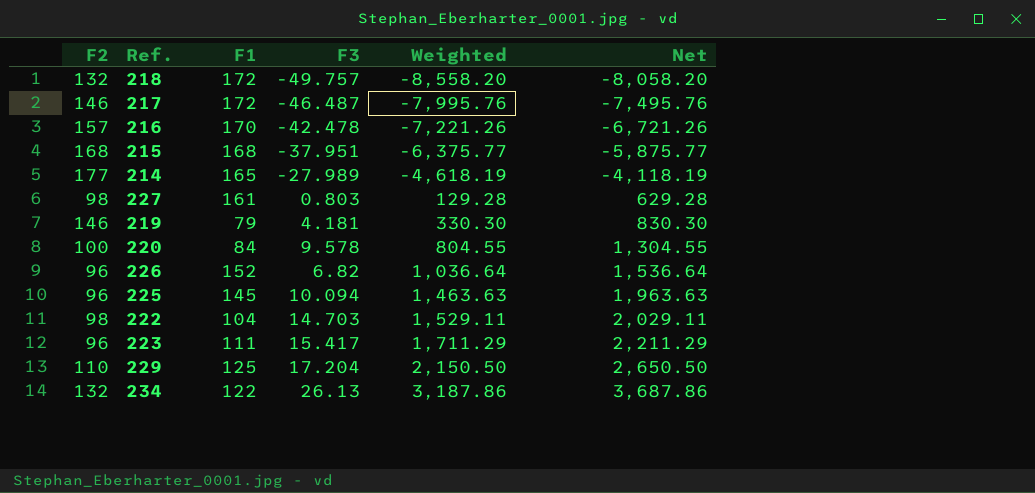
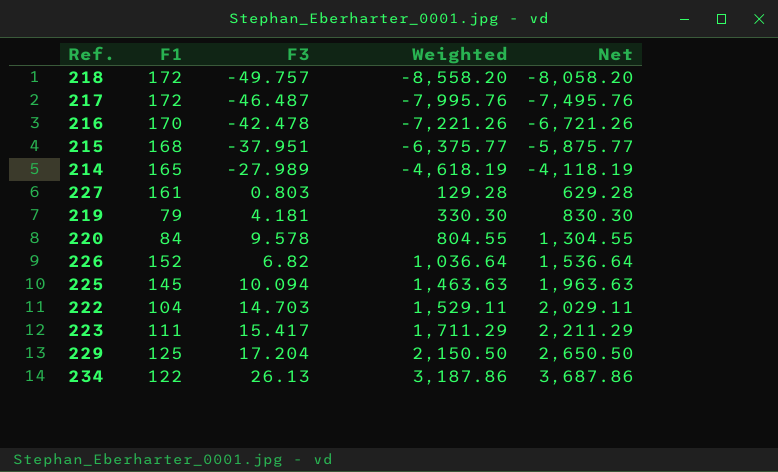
column F2 | position: 1 -> none

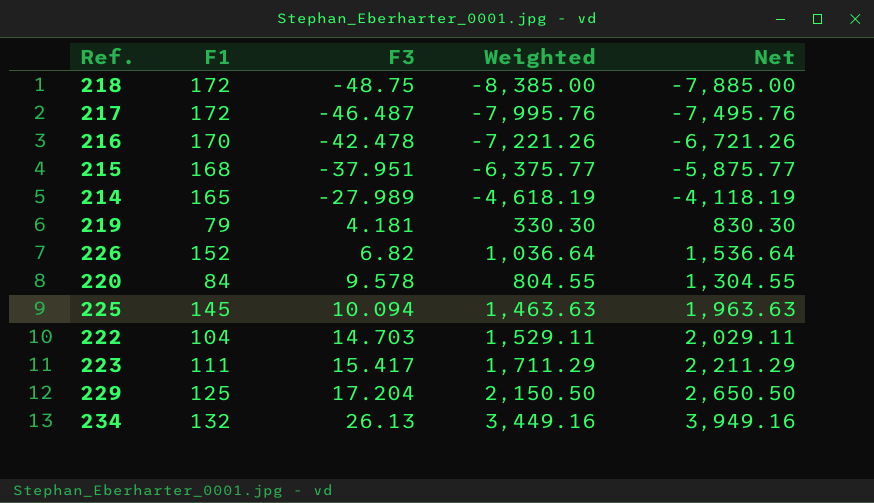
row order: Weighted ascending -> F3 ascending
row 227: 161 | 0.803 | 129.28 | 629.28 -> none
218 | F3: -49.757 -> -48.75
218 | Weighted: -8,558.20 -> -8,385.00
218 | Net: -8,058.20 -> -7,885.00
234 | F1: 122 -> 132
234 | Weighted: 3,187.86 -> 3,449.16
234 | Net: 3,687.86 -> 3,949.16

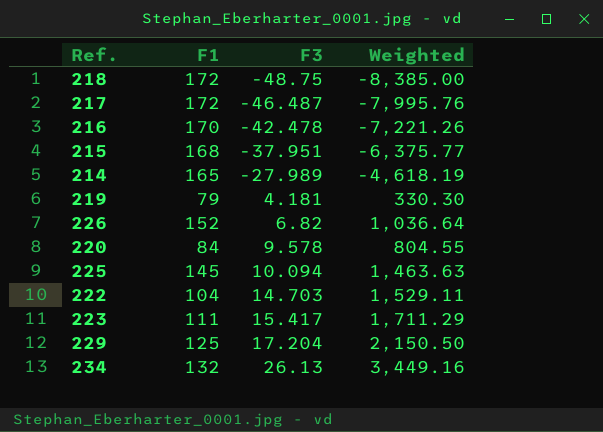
column Net | formula: [Weighted] + 500 -> none

